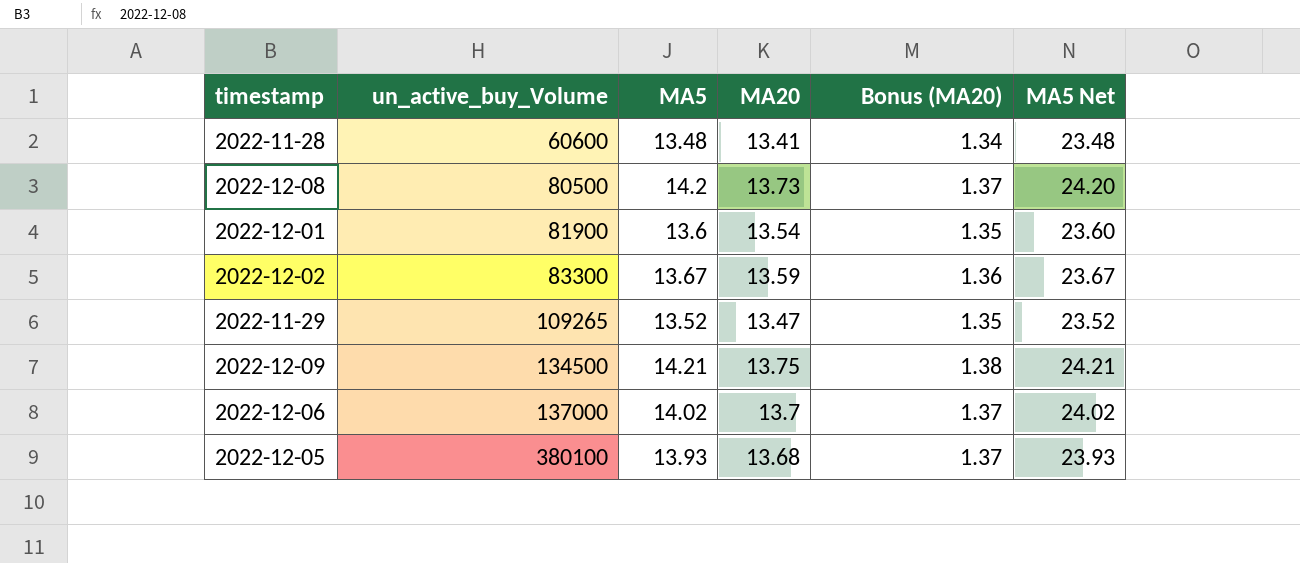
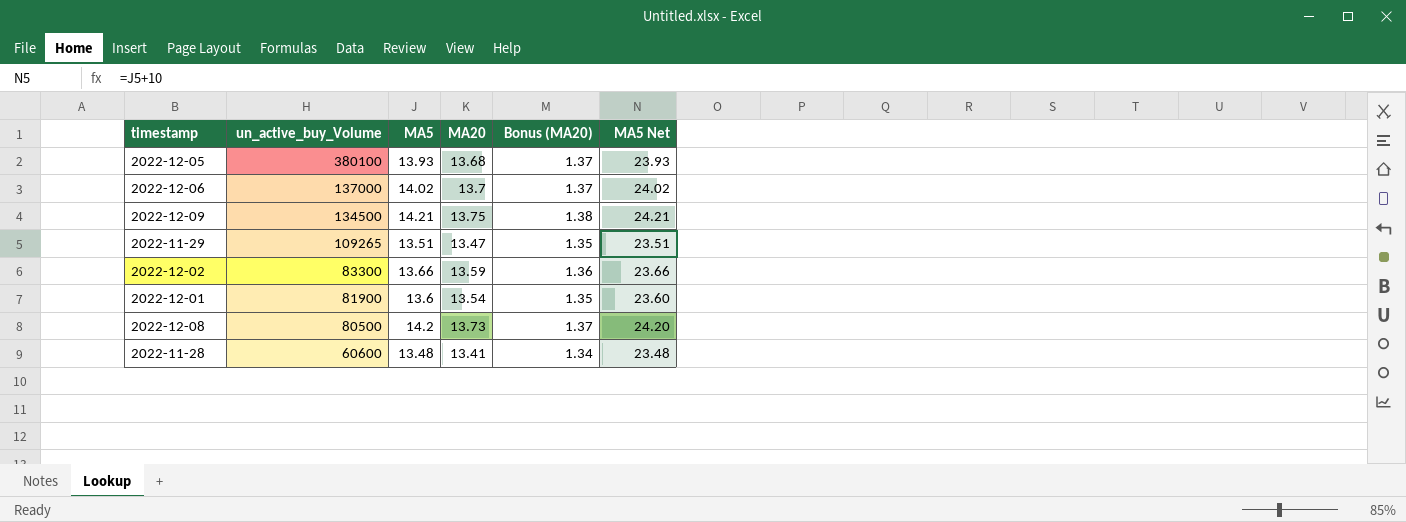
row order: un_active_buy_Volume ascending -> un_active_buy_Volume descending
2022-11-29 | MA5: 13.52 -> 13.51
2022-11-29 | MA5 Net: 23.52 -> 23.51
2022-12-02 | MA5: 13.67 -> 13.66
2022-12-02 | MA5 Net: 23.67 -> 23.66

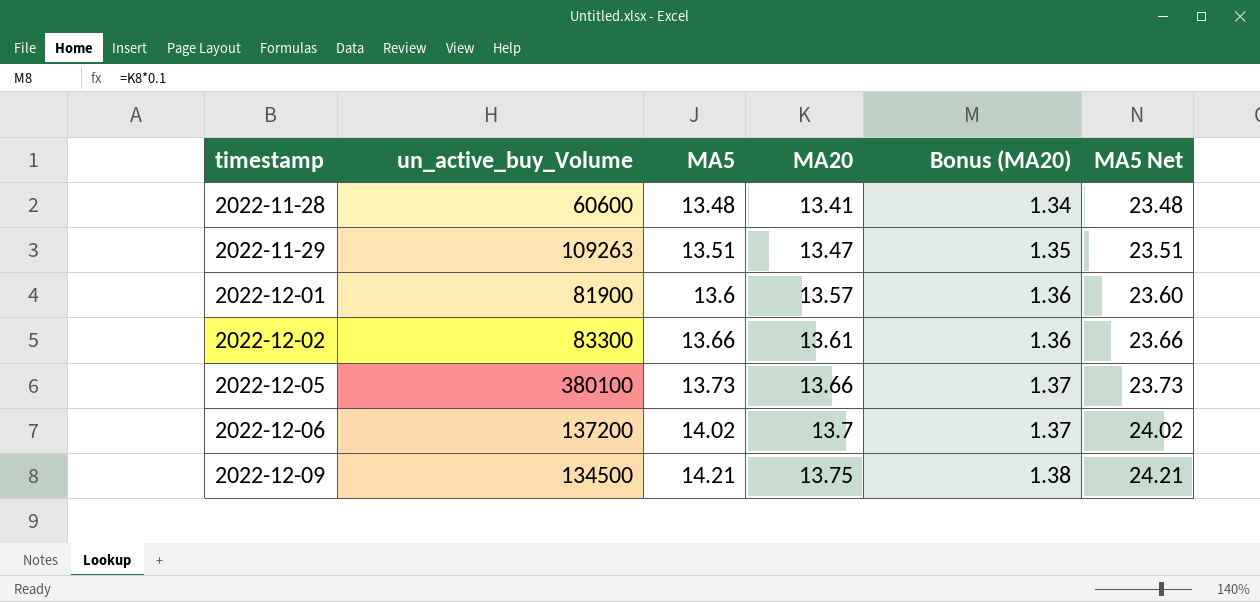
row order: un_active_buy_Volume descending -> timestamp ascending
row 2022-12-08: 80500 | 14.2 | 13.73 | 1.37 | 24.20 -> none
2022-11-29 | un_active_buy_Volume: 109265 -> 109263
2022-12-01 | MA20: 13.54 -> 13.57
2022-12-01 | Bonus (MA20): 1.35 -> 1.36
2022-12-02 | MA20: 13.59 -> 13.61
2022-12-05 | MA5: 13.93 -> 13.73
2022-12-05 | MA20: 13.68 -> 13.66
2022-12-05 | MA5 Net: 23.93 -> 23.73
2022-12-06 | un_active_buy_Volume: 137000 -> 137200

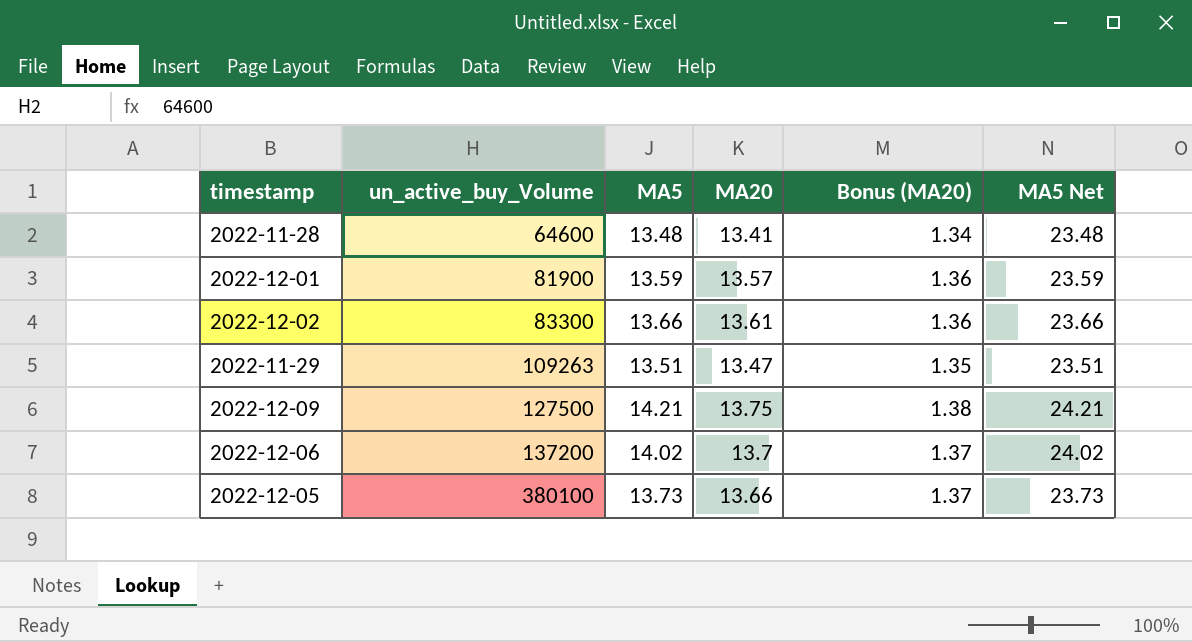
row order: timestamp ascending -> un_active_buy_Volume ascending
2022-11-28 | un_active_buy_Volume: 60600 -> 64600
2022-12-01 | MA5: 13.6 -> 13.59
2022-12-01 | MA5 Net: 23.60 -> 23.59
2022-12-09 | un_active_buy_Volume: 134500 -> 127500

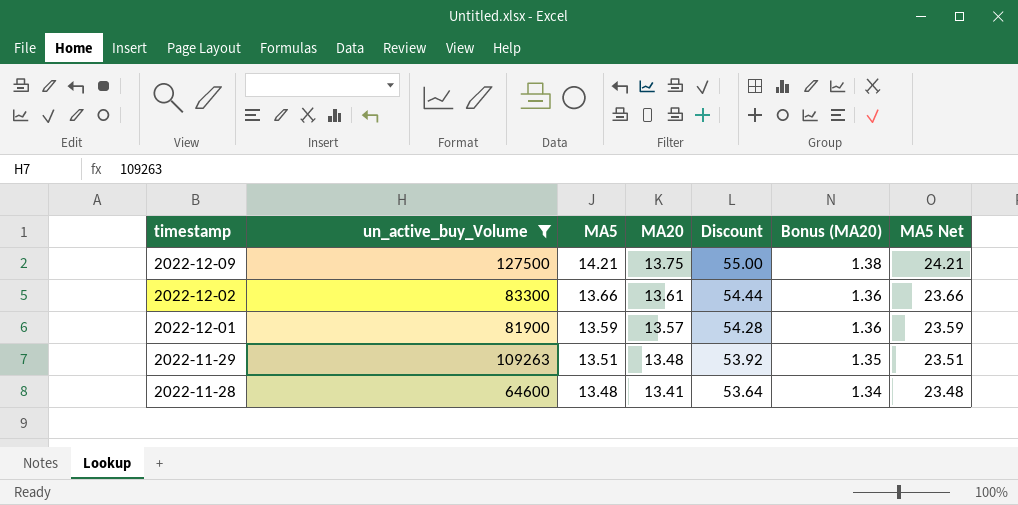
filter: none -> un_active_buy_Volume <= 127500
row order: un_active_buy_Volume ascending -> timestamp descending
column Discount | formula: none -> [MA20] * 4
2022-11-29 | MA20: 13.47 -> 13.48

